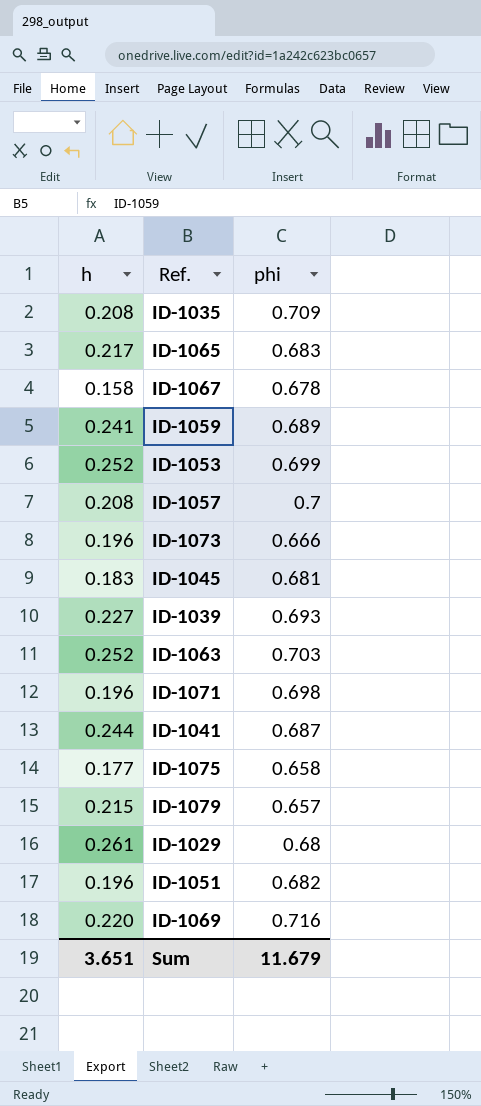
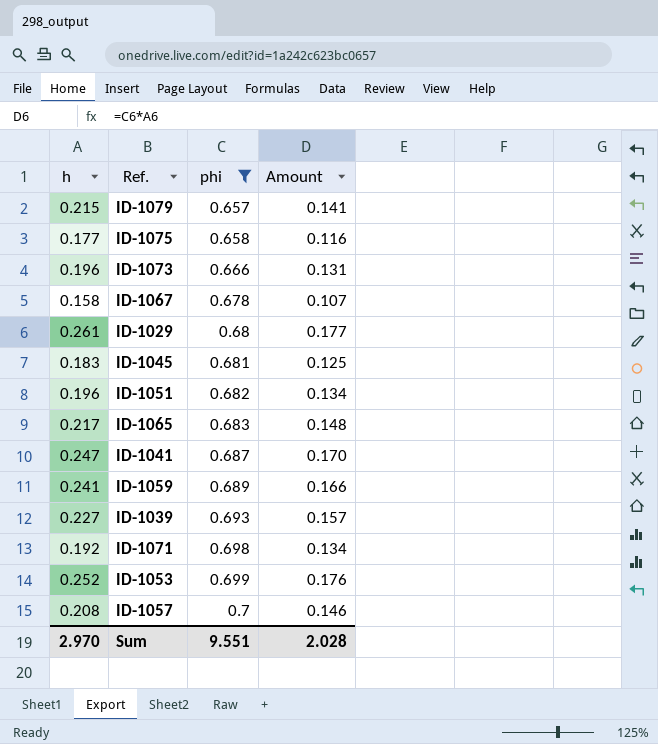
filter: none -> phi <= 0.7
row order: none -> phi ascending
column Amount | formula: none -> [h] * [phi]
ID-1041 | h: 0.244 -> 0.247
ID-1071 | h: 0.196 -> 0.192
Sum | h: 3.651 -> 2.970
Sum | phi: 11.679 -> 9.551

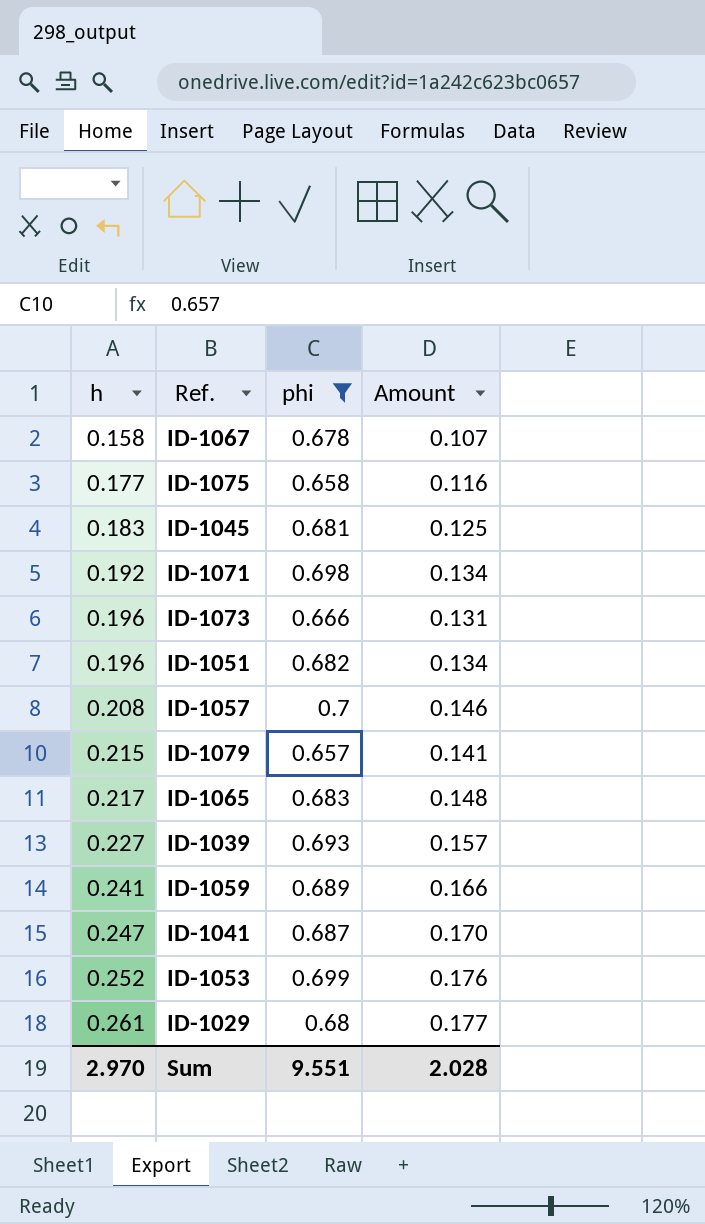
row order: phi ascending -> h ascending

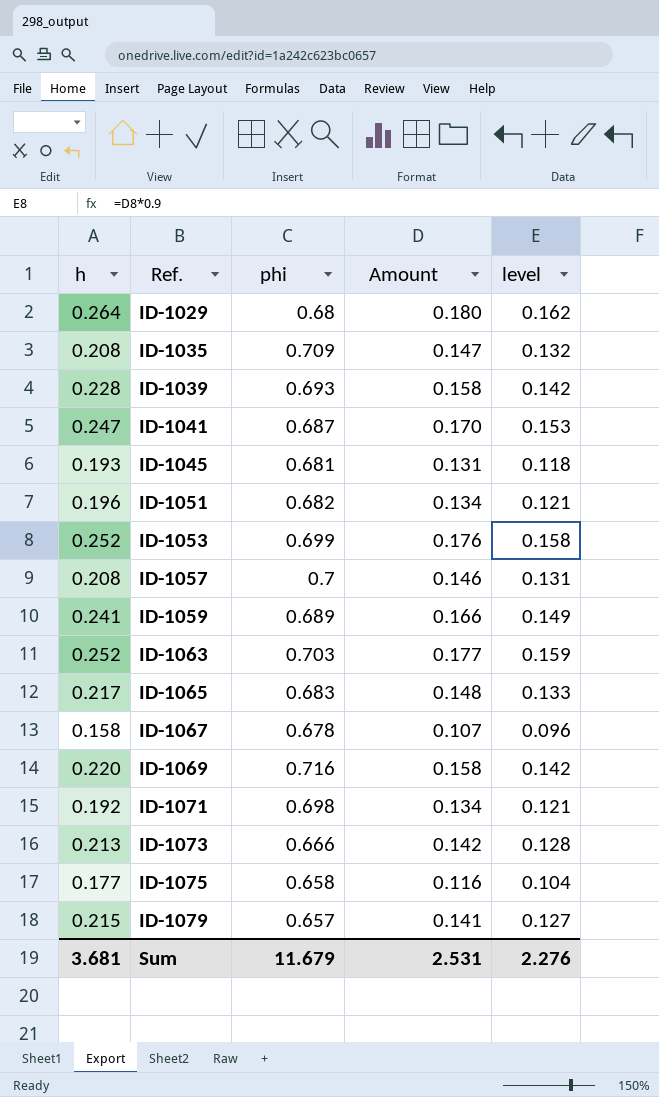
filter: phi <= 0.7 -> none
row order: h ascending -> Ref. ascending
column level | formula: none -> [Amount] * 0.9
ID-1029 | h: 0.261 -> 0.264
ID-1029 | Amount: 0.177 -> 0.180
ID-1039 | h: 0.227 -> 0.228
ID-1039 | Amount: 0.157 -> 0.158
ID-1045 | h: 0.183 -> 0.193
ID-1045 | Amount: 0.125 -> 0.131
ID-1073 | h: 0.196 -> 0.213
ID-1073 | Amount: 0.131 -> 0.142
Sum | h: 2.970 -> 3.681
Sum | phi: 9.551 -> 11.679
Sum | Amount: 2.028 -> 2.531

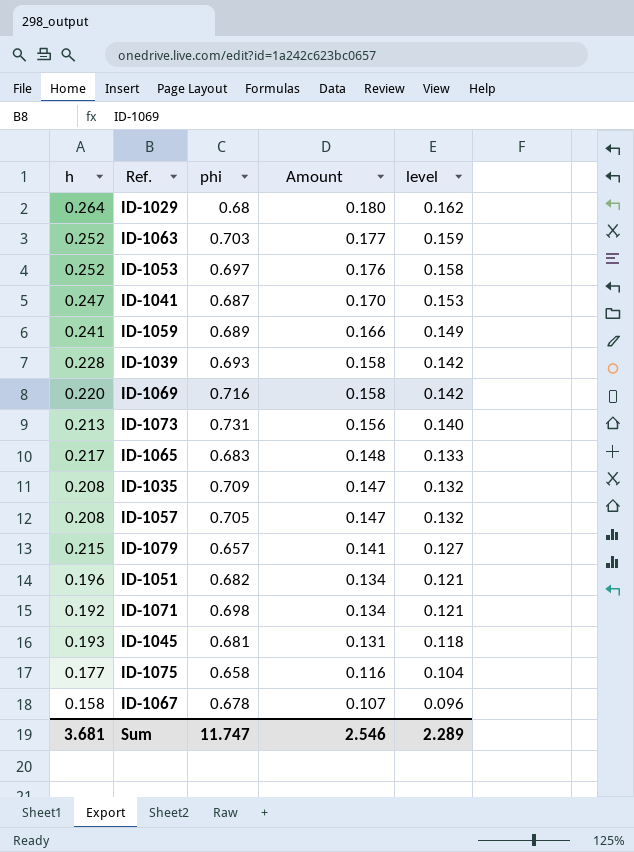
row order: Ref. ascending -> Amount descending
ID-1053 | phi: 0.699 -> 0.697
ID-1073 | phi: 0.666 -> 0.731
ID-1073 | Amount: 0.142 -> 0.156
ID-1073 | level: 0.128 -> 0.140
ID-1057 | phi: 0.7 -> 0.705
ID-1057 | Amount: 0.146 -> 0.147
ID-1057 | level: 0.131 -> 0.132
Sum | phi: 11.679 -> 11.747
Sum | Amount: 2.531 -> 2.546
Sum | level: 2.276 -> 2.289

